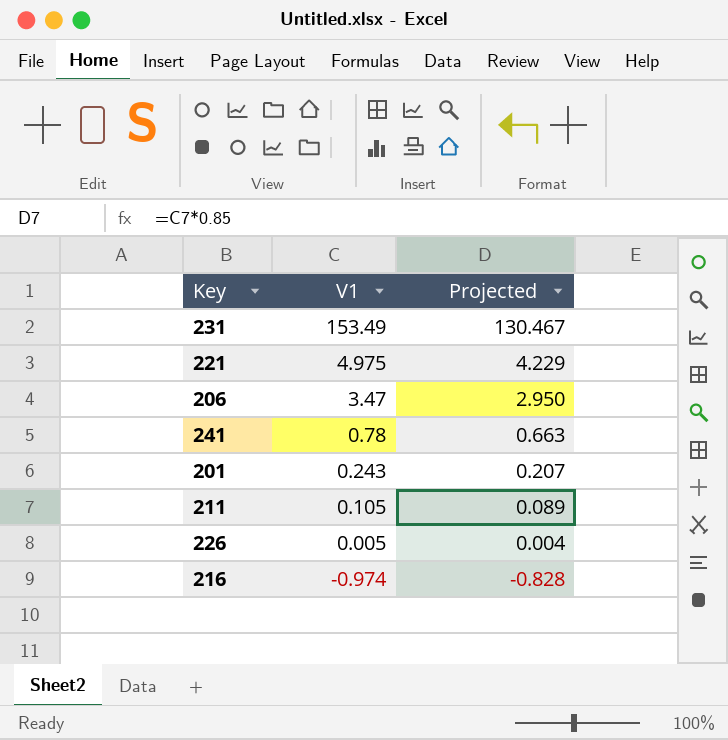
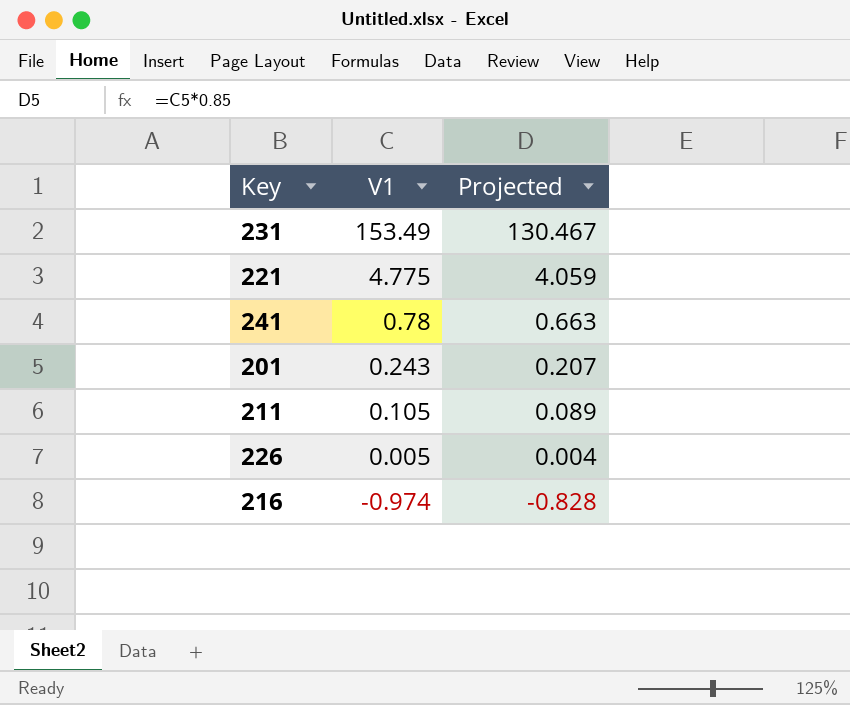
row 206: 3.47 | 2.950 -> none
221 | V1: 4.975 -> 4.775
221 | Projected: 4.229 -> 4.059

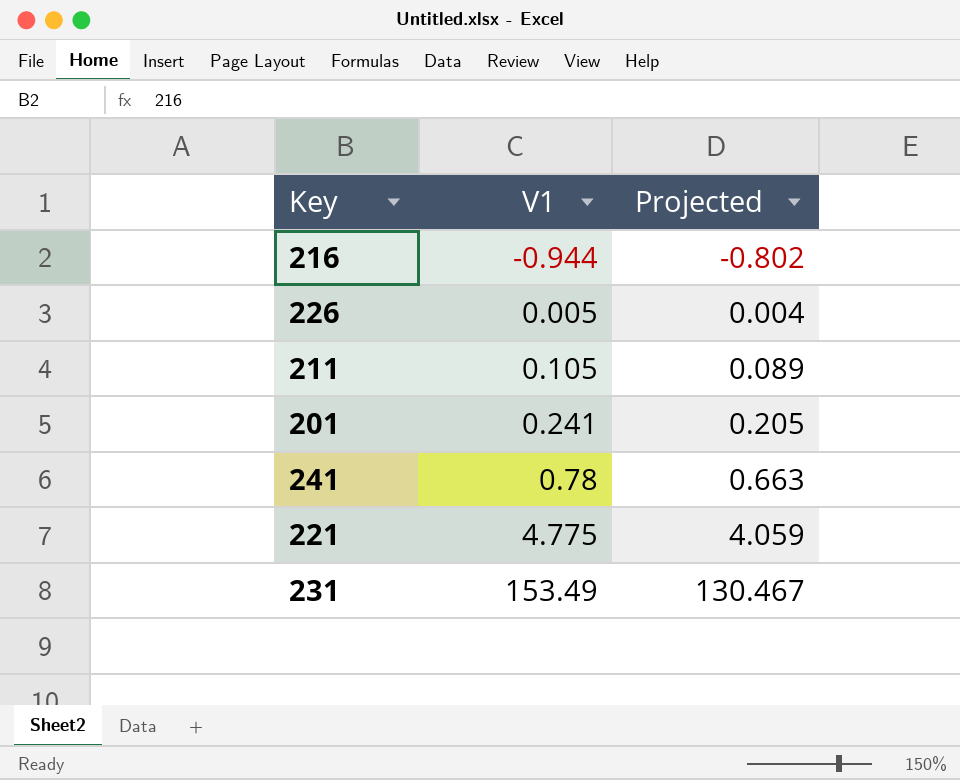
row order: V1 descending -> V1 ascending
216 | V1: -0.974 -> -0.944
216 | Projected: -0.828 -> -0.802
201 | V1: 0.243 -> 0.241
201 | Projected: 0.207 -> 0.205

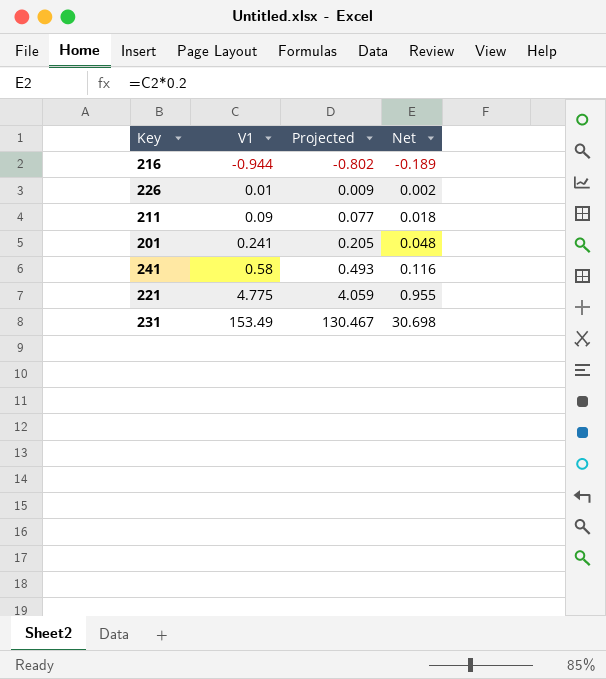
column Net | formula: none -> [V1] * 0.2
226 | V1: 0.005 -> 0.01
226 | Projected: 0.004 -> 0.009
211 | V1: 0.105 -> 0.09
211 | Projected: 0.089 -> 0.077
241 | V1: 0.78 -> 0.58
241 | Projected: 0.663 -> 0.493

